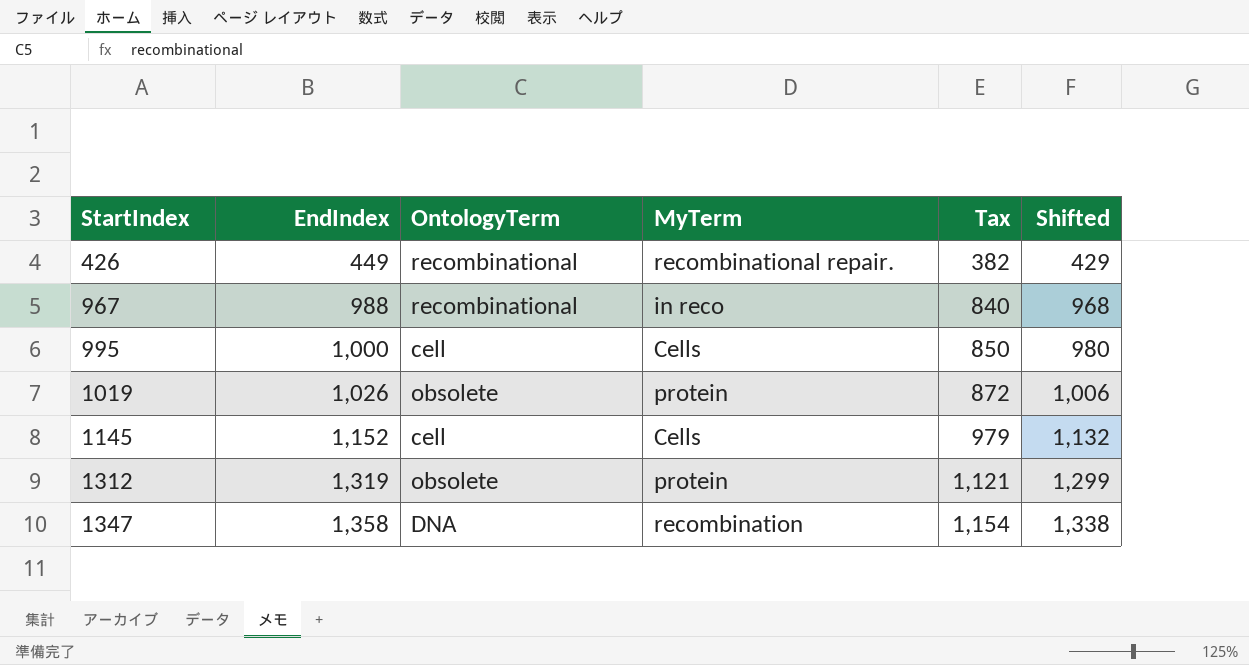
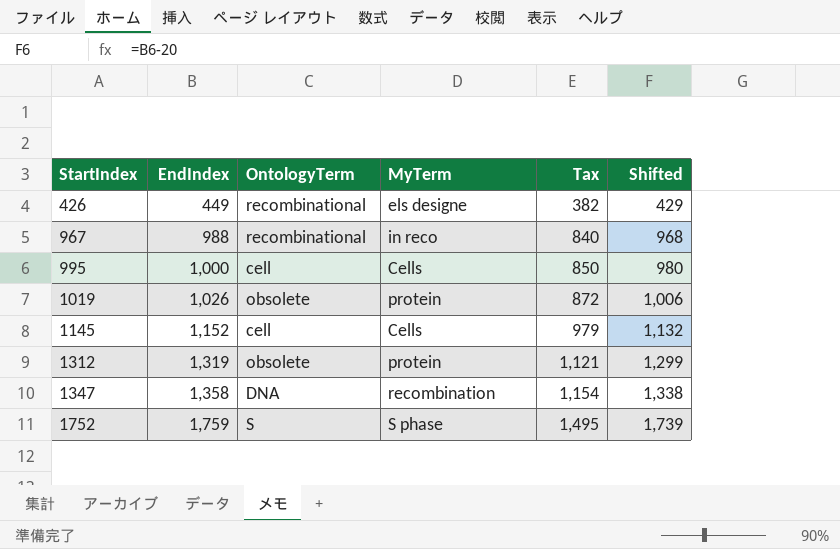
426 | MyTerm: recombinational repair. -> els designe
row 1752: none -> 1,759 | S | S phase | 1,495 | 1,739

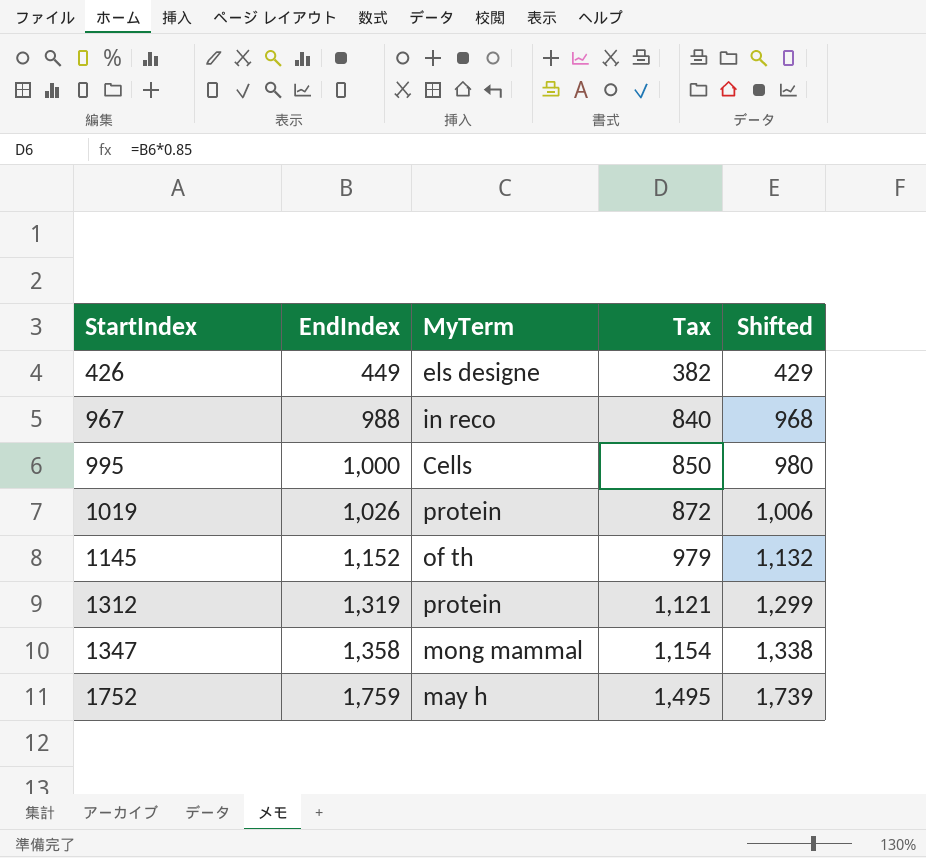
column OntologyTerm | position: 3 -> none
1145 | MyTerm: Cells -> of th
1347 | MyTerm: recombination -> mong mammal
1752 | MyTerm: S phase -> may h

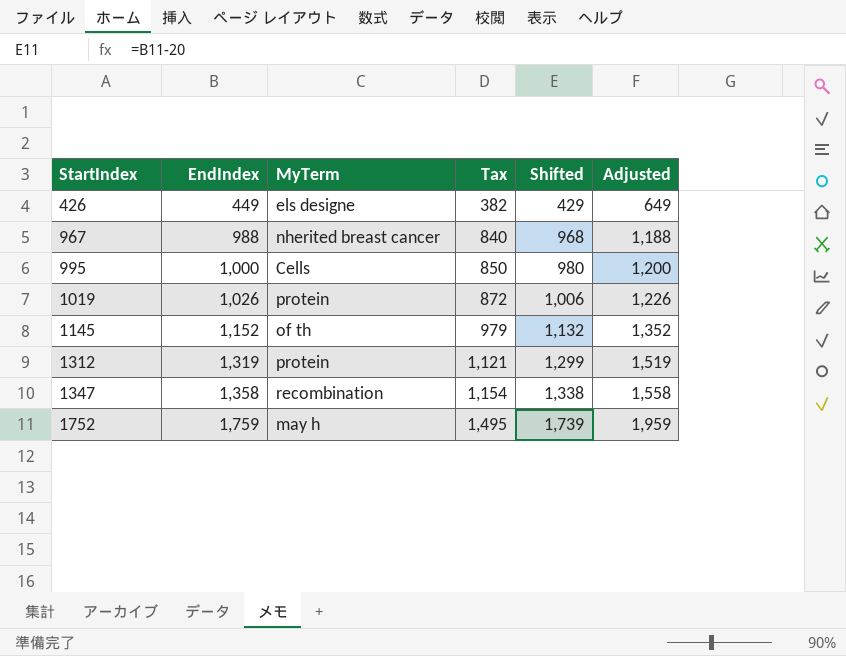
column Adjusted | formula: none -> [EndIndex] + 200
967 | MyTerm: in reco -> nherited breast cancer
1347 | MyTerm: mong mammal -> recombination

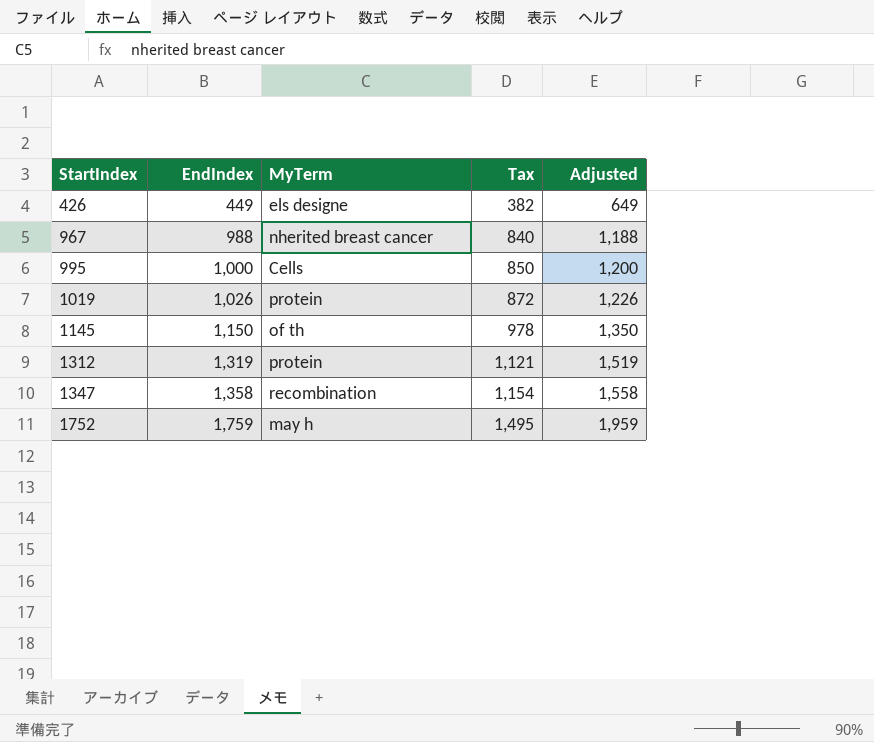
column Shifted | formula: [EndIndex] - 20 -> none
1145 | EndIndex: 1,152 -> 1,150
1145 | Tax: 979 -> 978
1145 | Adjusted: 1,352 -> 1,350

